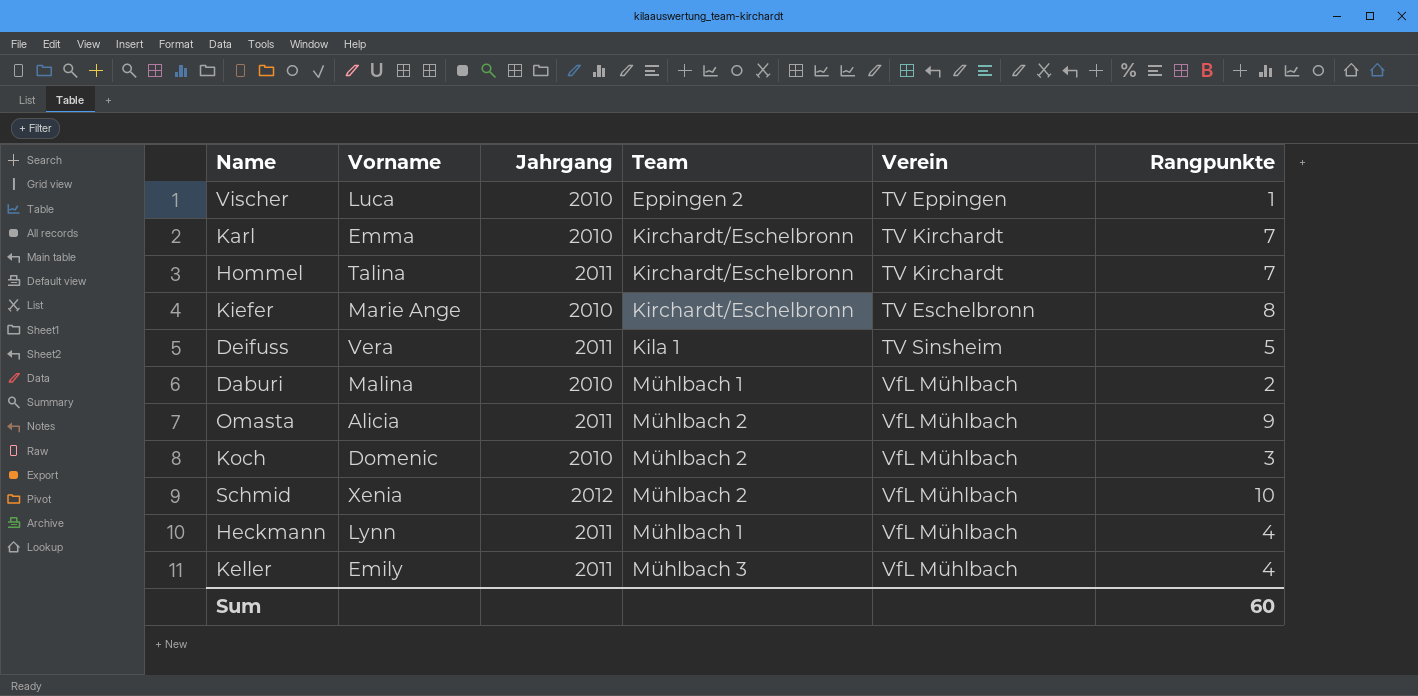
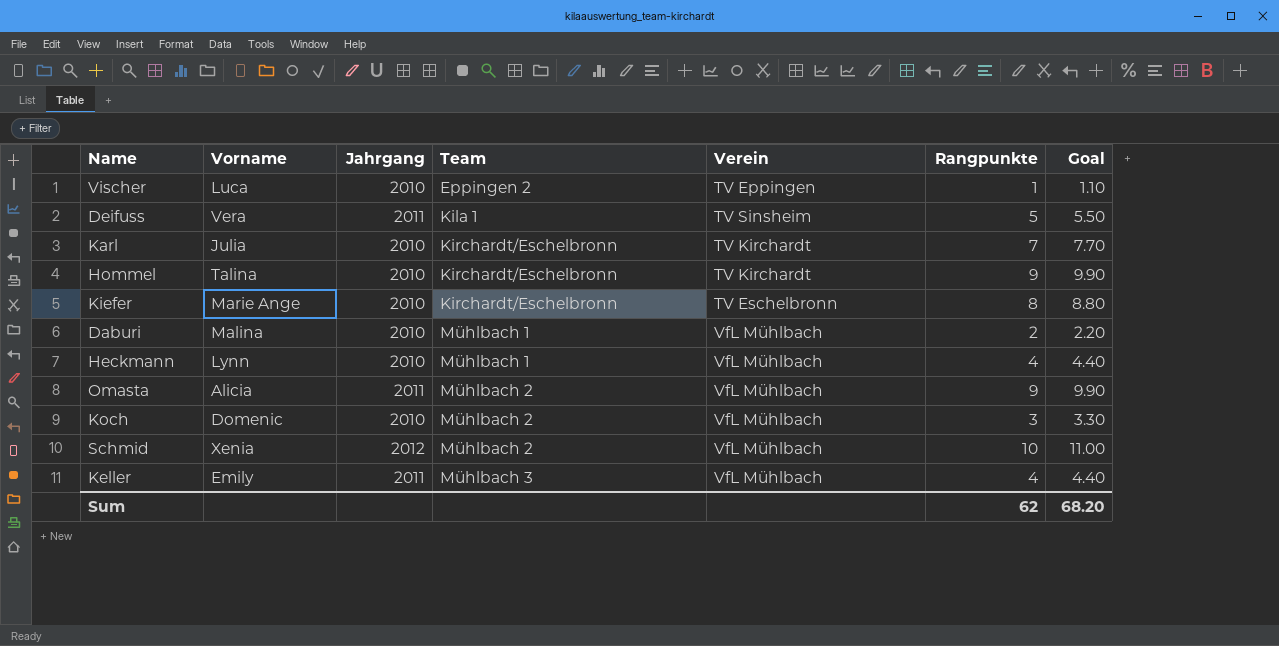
row order: none -> Team ascending
column Goal | formula: none -> [Rangpunkte] * 1.1
Karl | Vorname: Emma -> Julia
Hommel | Jahrgang: 2011 -> 2010
Hommel | Rangpunkte: 7 -> 9
Heckmann | Jahrgang: 2011 -> 2010
Sum | Rangpunkte: 60 -> 62

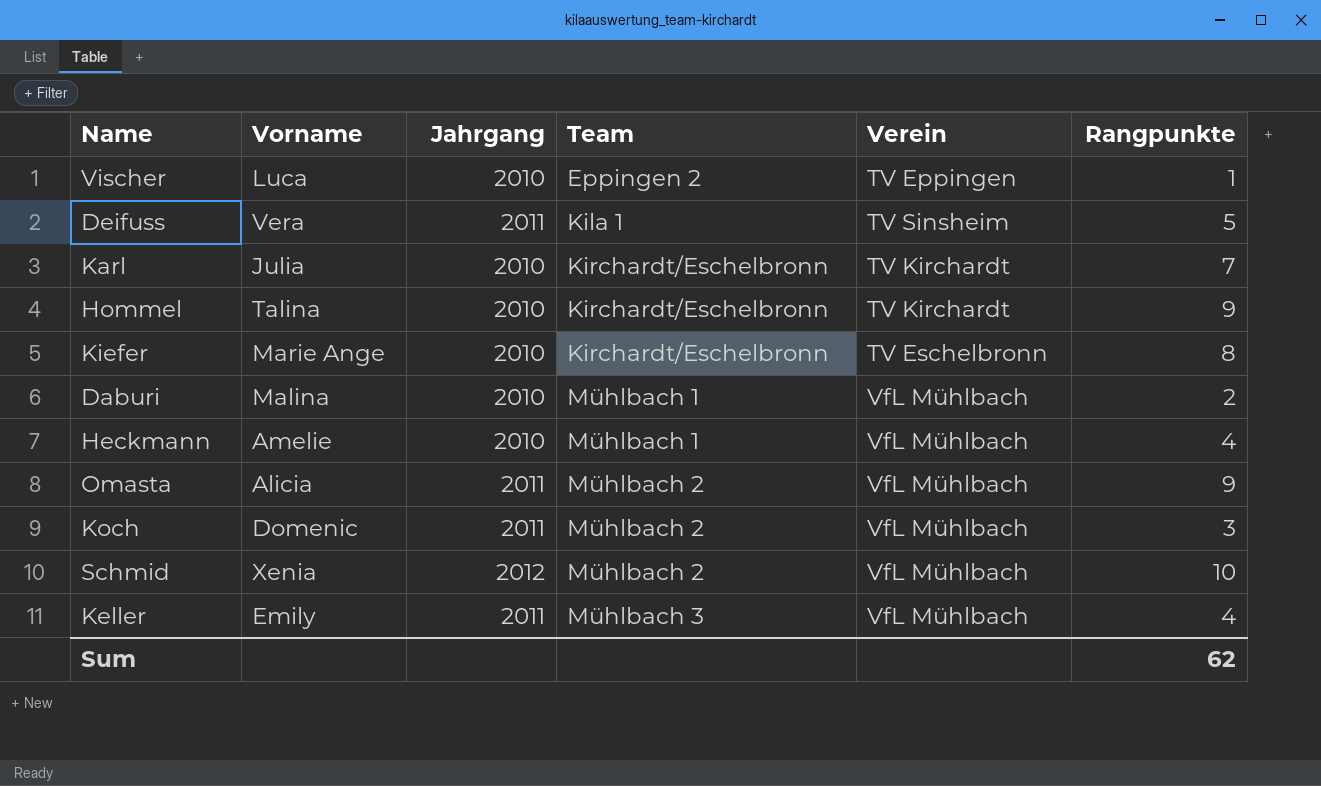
column Goal | formula: [Rangpunkte] * 1.1 -> none
Heckmann | Vorname: Lynn -> Amelie
Koch | Jahrgang: 2010 -> 2011

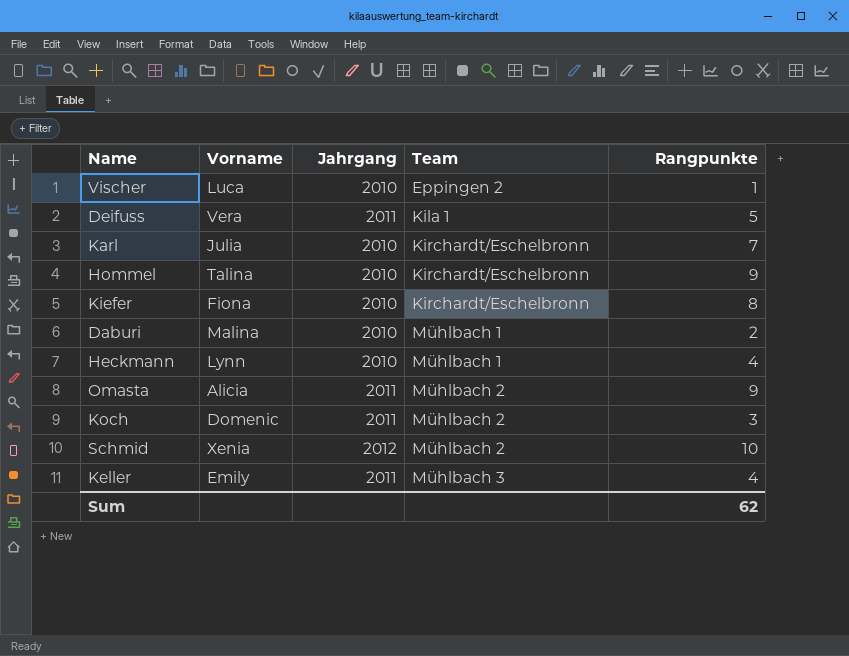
column Verein | position: 5 -> none
Kiefer | Vorname: Marie Ange -> Fiona
Heckmann | Vorname: Amelie -> Lynn

